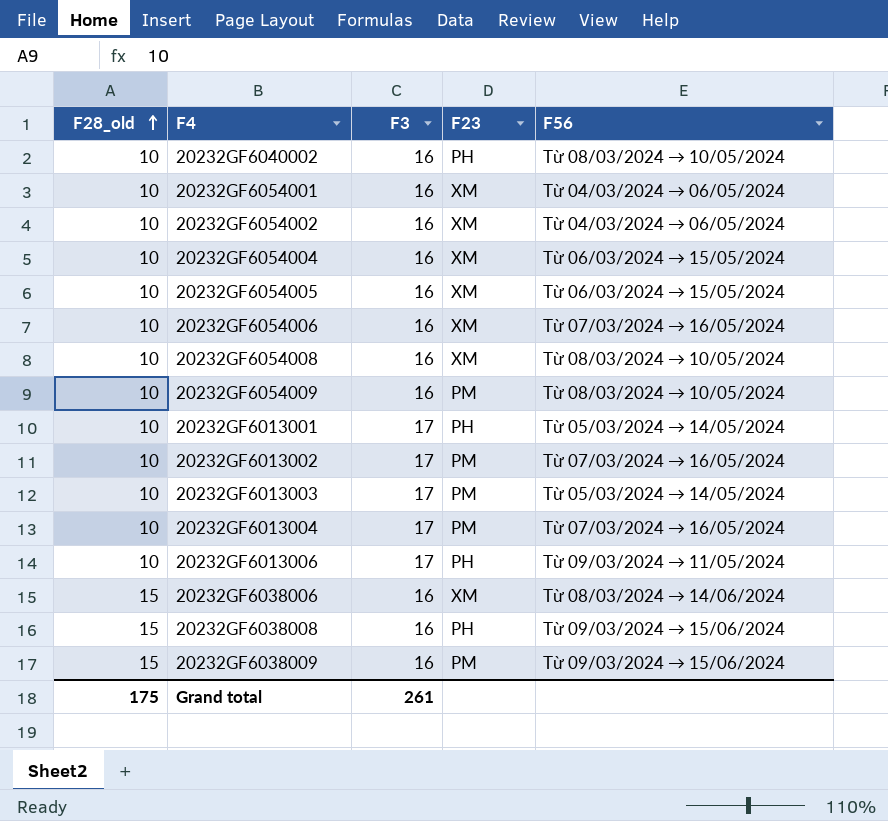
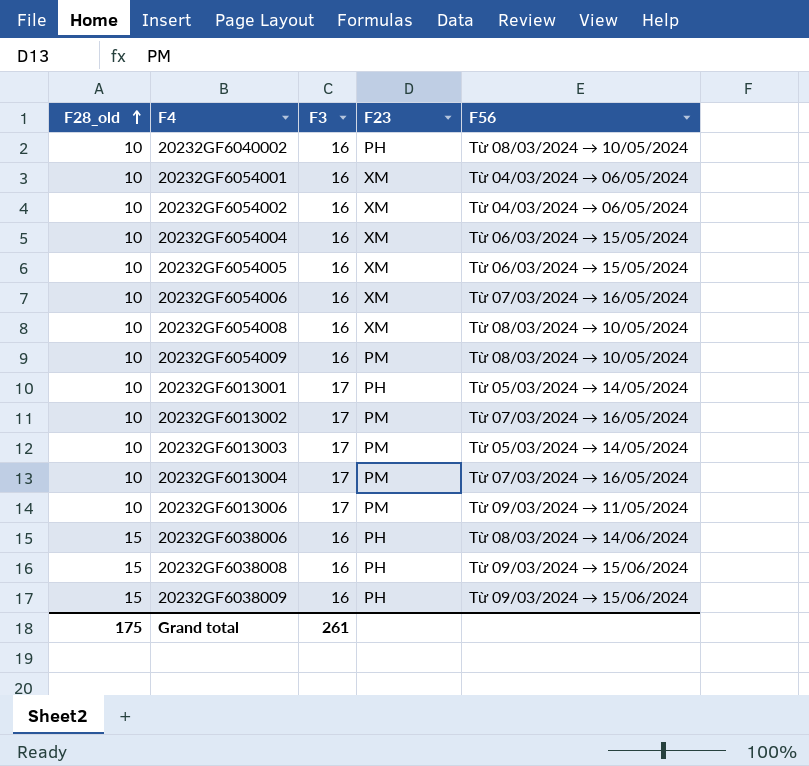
20232GF6013006 | F23: PH -> PM
20232GF6038006 | F23: XM -> PH
20232GF6038009 | F23: PM -> PH

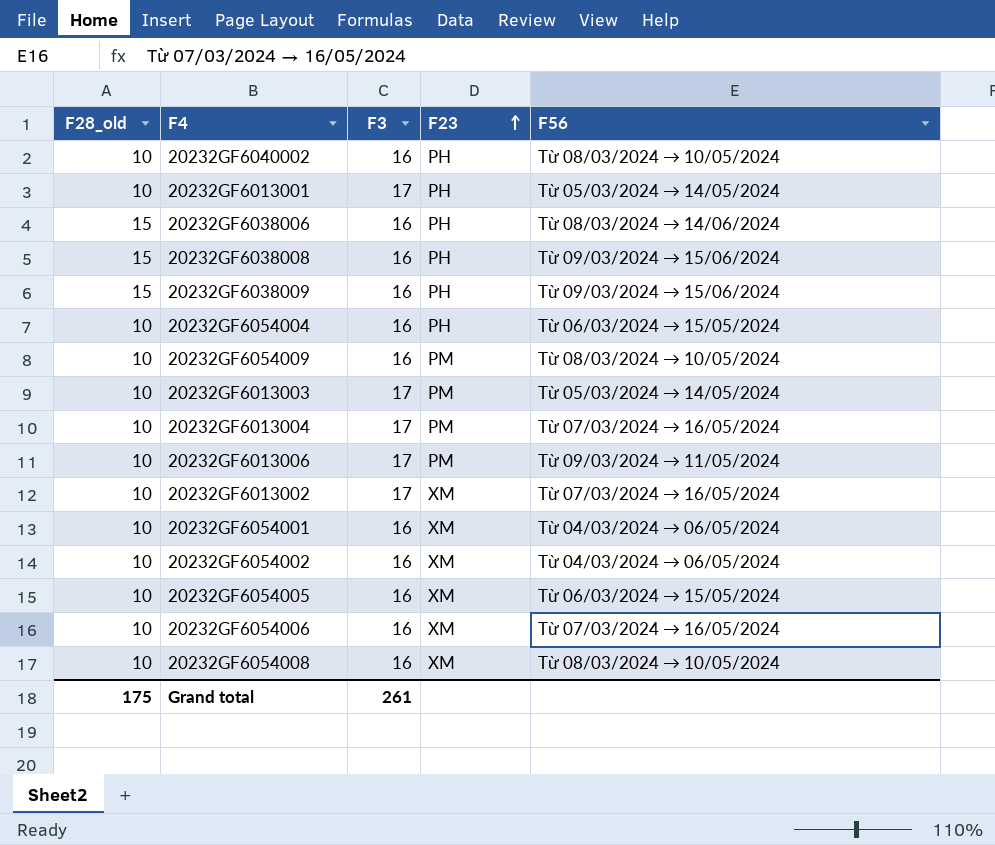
row order: F28_old ascending -> F23 ascending
20232GF6054004 | F23: XM -> PH
20232GF6013002 | F23: PM -> XM

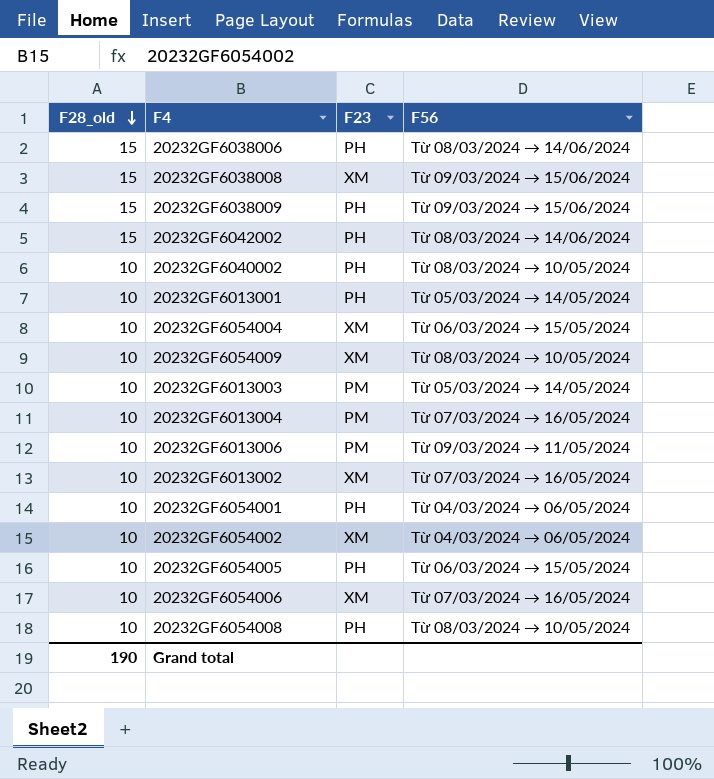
row order: F23 ascending -> F28_old descending
column F3 | position: 3 -> none
20232GF6038008 | F23: PH -> XM
row 20232GF6042002: none -> 15 | PH | Từ 08/03/2024 → 14/06/2024
20232GF6054004 | F23: PH -> XM
20232GF6054009 | F23: PM -> XM
20232GF6054001 | F23: XM -> PH
20232GF6054005 | F23: XM -> PH
20232GF6054008 | F23: XM -> PH
Grand total | F28_old: 175 -> 190

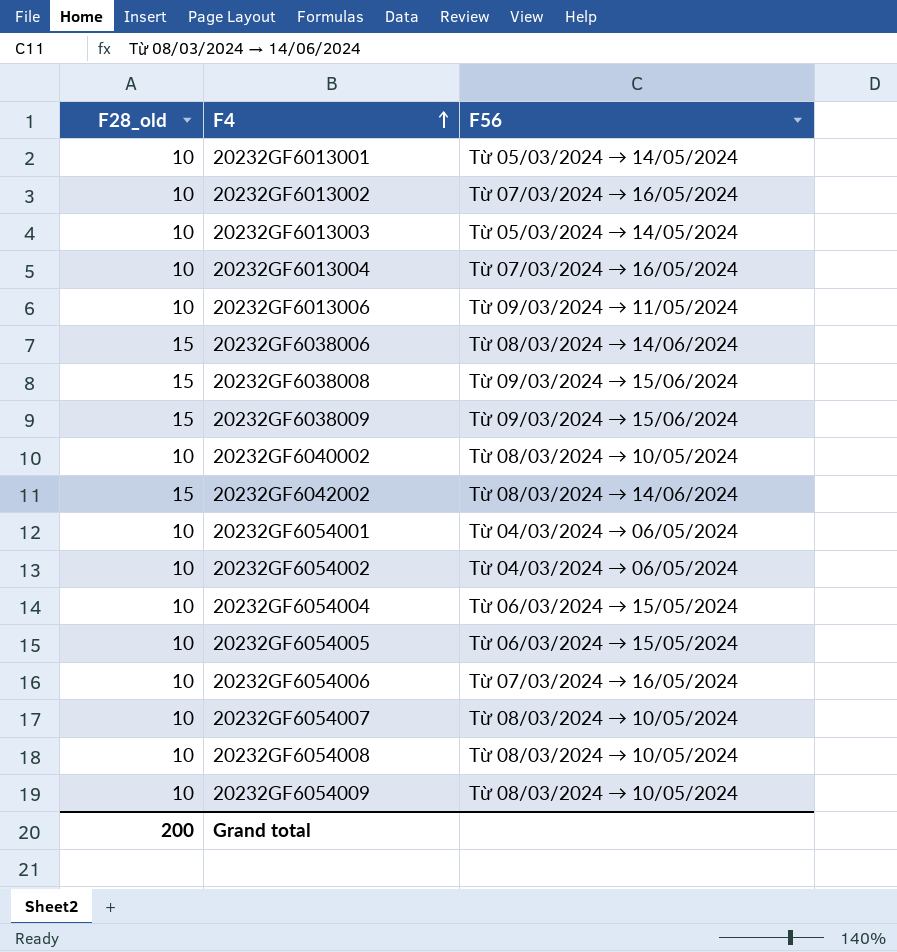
row order: F28_old descending -> F4 ascending
column F23 | position: 3 -> none
row 20232GF6054007: none -> 10 | Từ 08/03/2024 → 10/05/2024
Grand total | F28_old: 190 -> 200

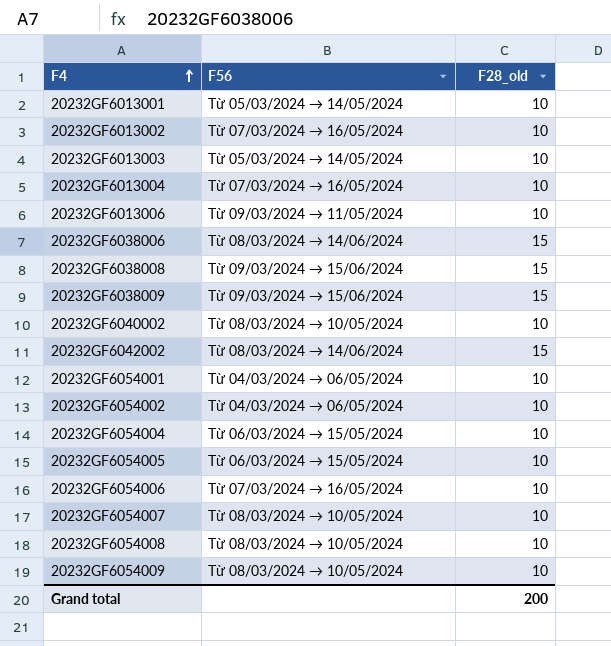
column F28_old | position: 1 -> 3

